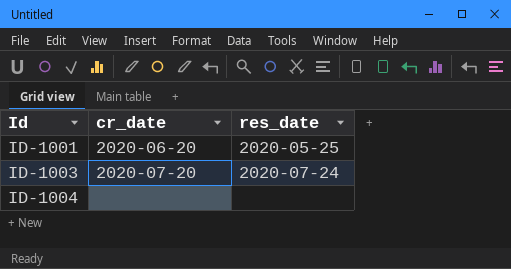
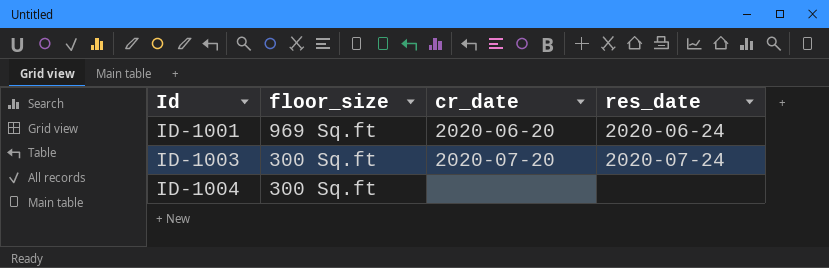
column floor_size | position: none -> 2
ID-1001 | res_date: 2020-05-25 -> 2020-06-24

